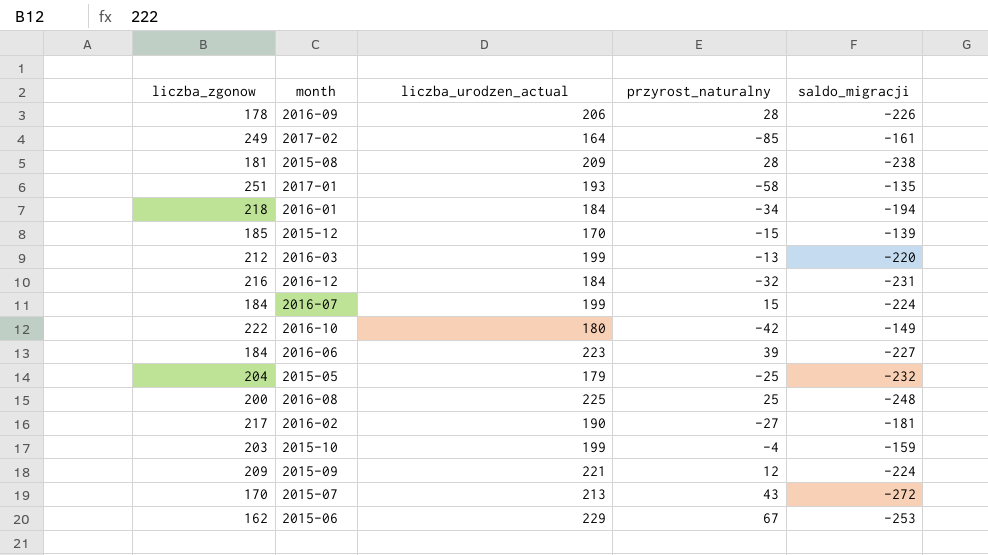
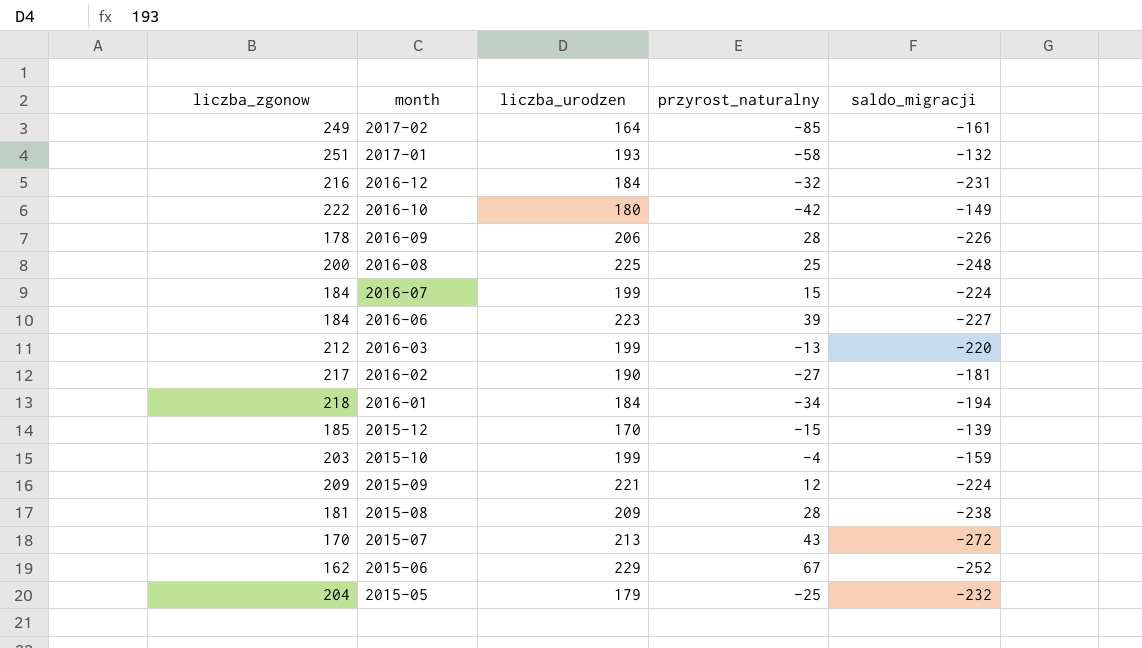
row order: none -> month descending
column name: liczba_urodzen_actual -> liczba_urodzen
2017-01 | saldo_migracji: -135 -> -132
2015-06 | saldo_migracji: -253 -> -252

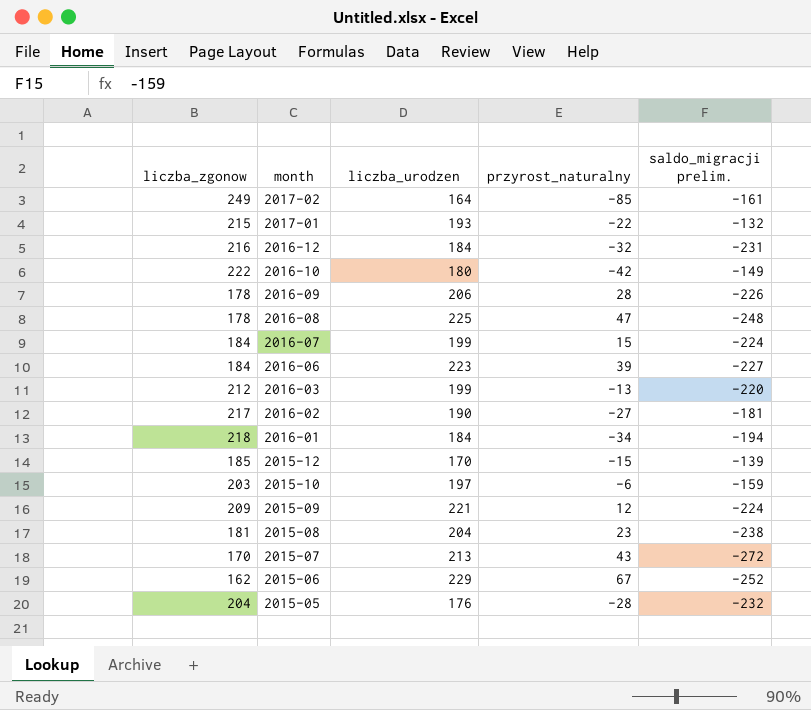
column name: saldo_migracji -> saldo_migracji prelim.
2017-01 | liczba_zgonow: 251 -> 215
2017-01 | przyrost_naturalny: -58 -> -22
2016-08 | liczba_zgonow: 200 -> 178
2016-08 | przyrost_naturalny: 25 -> 47
2015-10 | liczba_urodzen: 199 -> 197
2015-10 | przyrost_naturalny: -4 -> -6
2015-08 | liczba_urodzen: 209 -> 204
2015-08 | przyrost_naturalny: 28 -> 23
2015-05 | liczba_urodzen: 179 -> 176
2015-05 | przyrost_naturalny: -25 -> -28

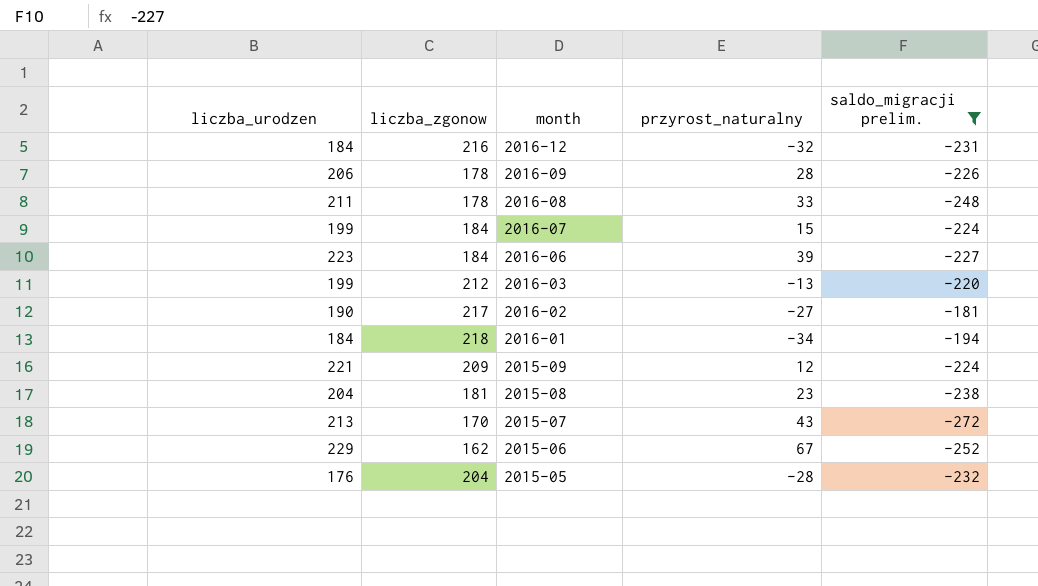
filter: none -> saldo_migracji prelim. <= -181
column liczba_urodzen | position: 3 -> 1
2016-08 | liczba_urodzen: 225 -> 211
2016-08 | przyrost_naturalny: 47 -> 33

